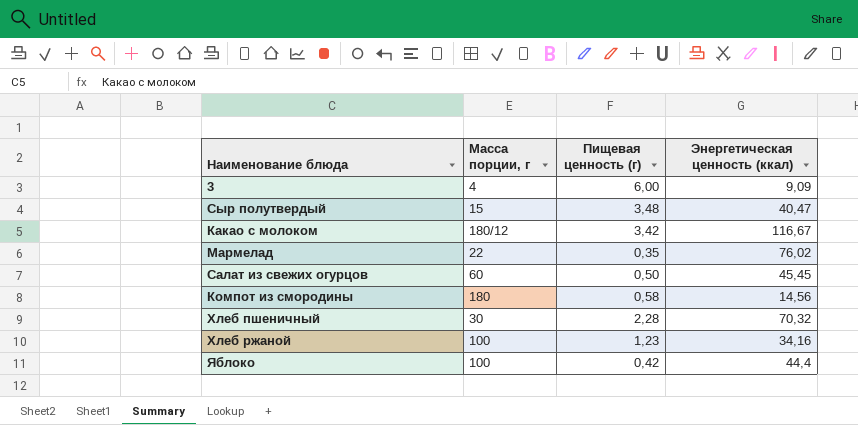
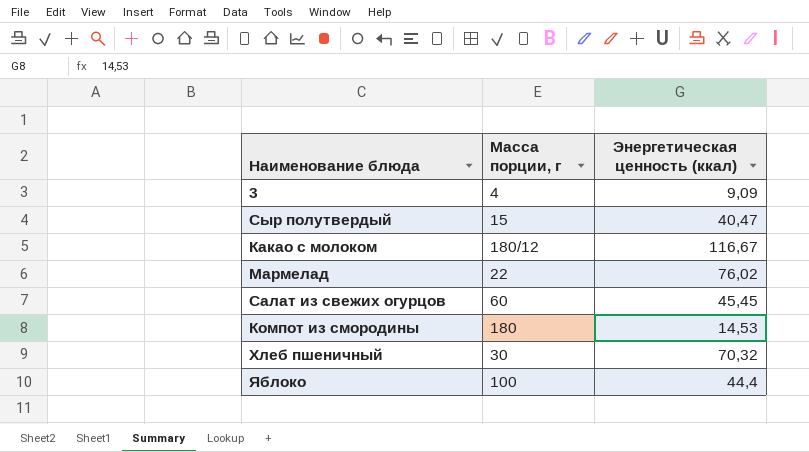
column Пищевая ценность (г) | position: 3 -> none
row Хлеб ржаной: 100 | 1,23 | 34,16 -> none
Компот из смородины | Энергетическая ценность (ккал): 14,56 -> 14,53

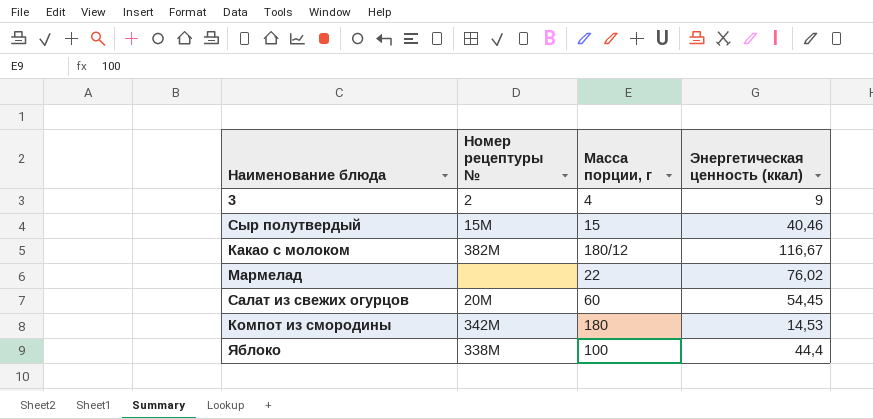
column Номер рецептуры № | position: none -> 2
row Хлеб пшеничный: 30 | 70,32 -> none
3 | Энергетическая ценность (ккал): 9,09 -> 9
Сыр полутвердый | Энергетическая ценность (ккал): 40,47 -> 40,46
Салат из свежих огурцов | Энергетическая ценность (ккал): 45,45 -> 54,45

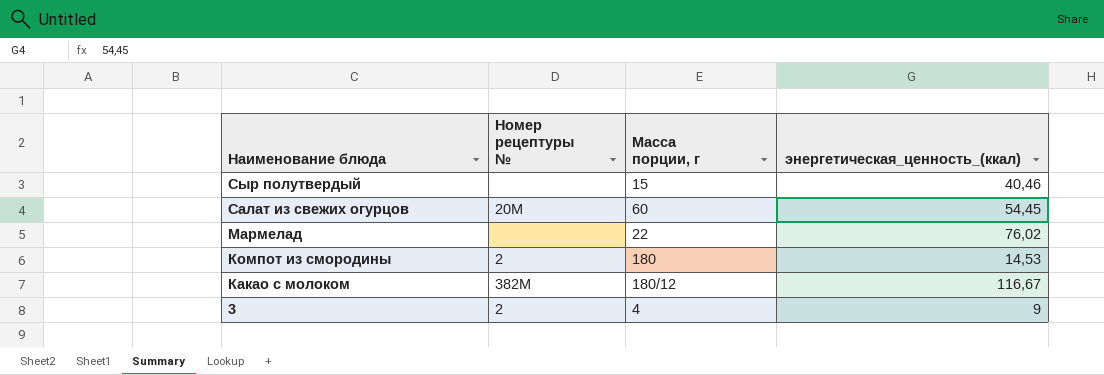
row order: none -> Наименование блюда descending
column name: Энергетическая ценность (ккал) -> энергетическая_ценность_(ккал)
row Яблоко: 338М | 100 | 44,4 -> none
Сыр полутвердый | Номер рецептуры №: 15М -> none
Компот из смородины | Номер рецептуры №: 342М -> 2

